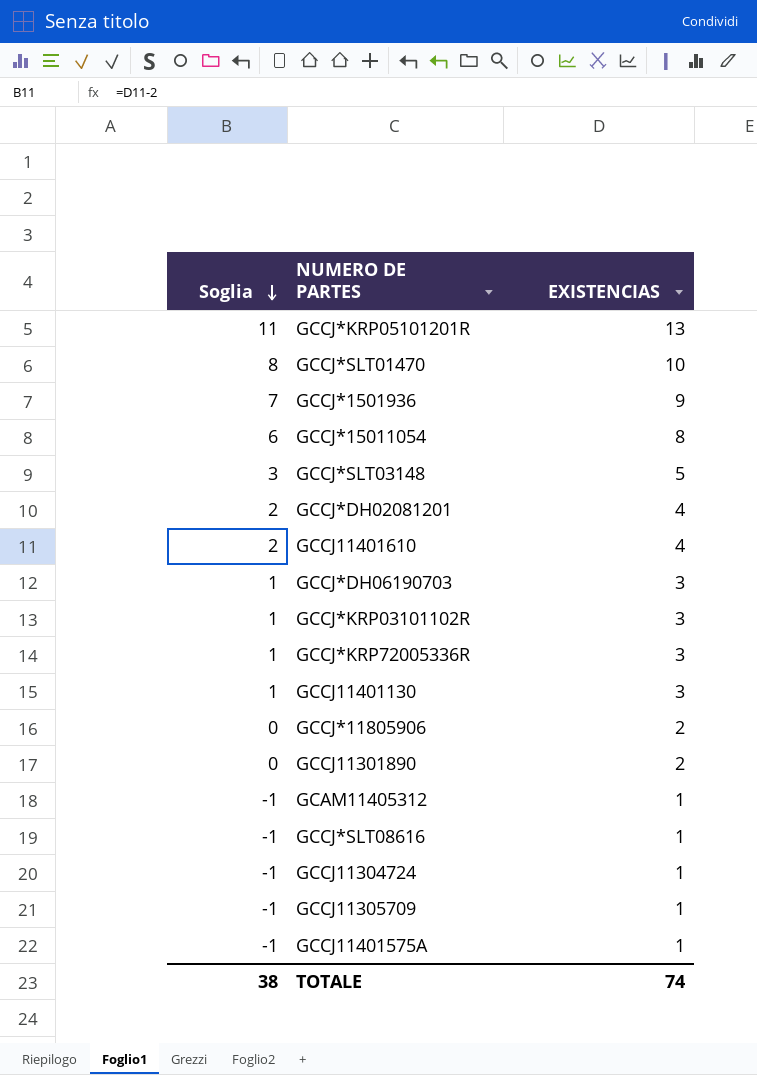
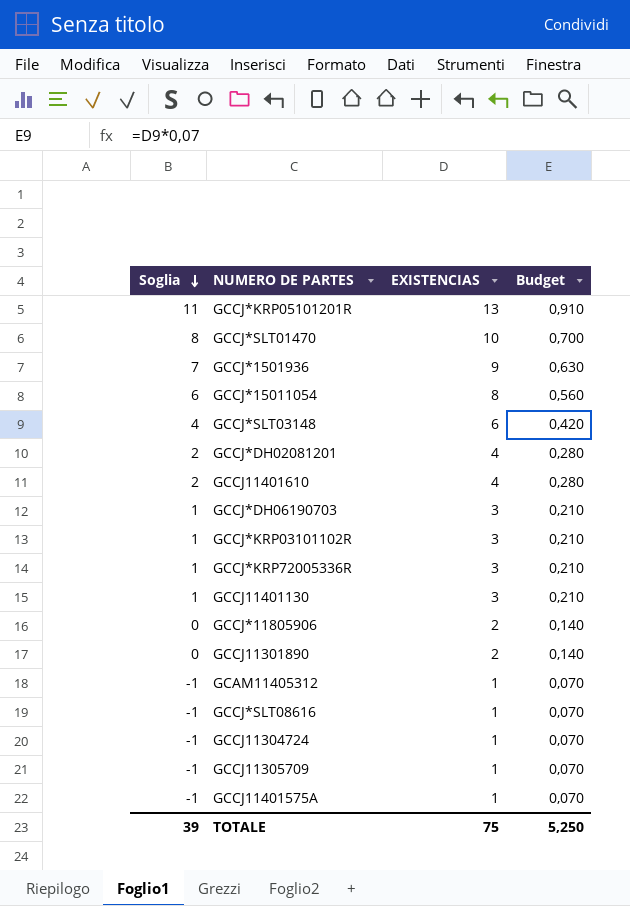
column Budget | formula: none -> [EXISTENCIAS] * 0,07
GCCJ*SLT03148 | Soglia: 3 -> 4
GCCJ*SLT03148 | EXISTENCIAS: 5 -> 6
TOTALE | Soglia: 38 -> 39
TOTALE | EXISTENCIAS: 74 -> 75

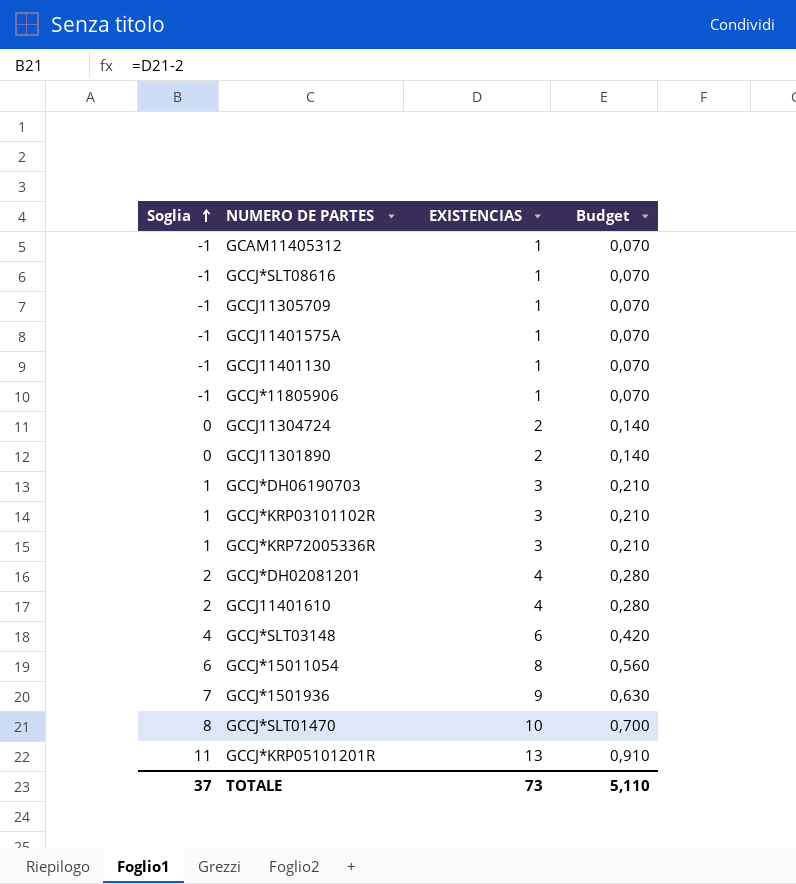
row order: Soglia descending -> Soglia ascending
GCCJ11401130 | Soglia: 1 -> -1
GCCJ11401130 | EXISTENCIAS: 3 -> 1
GCCJ11401130 | Budget: 0,210 -> 0,070
GCCJ*11805906 | Soglia: 0 -> -1
GCCJ*11805906 | EXISTENCIAS: 2 -> 1
GCCJ*11805906 | Budget: 0,140 -> 0,070
GCCJ11304724 | Soglia: -1 -> 0
GCCJ11304724 | EXISTENCIAS: 1 -> 2
GCCJ11304724 | Budget: 0,070 -> 0,140
TOTALE | Soglia: 39 -> 37
TOTALE | EXISTENCIAS: 75 -> 73
TOTALE | Budget: 5,250 -> 5,110

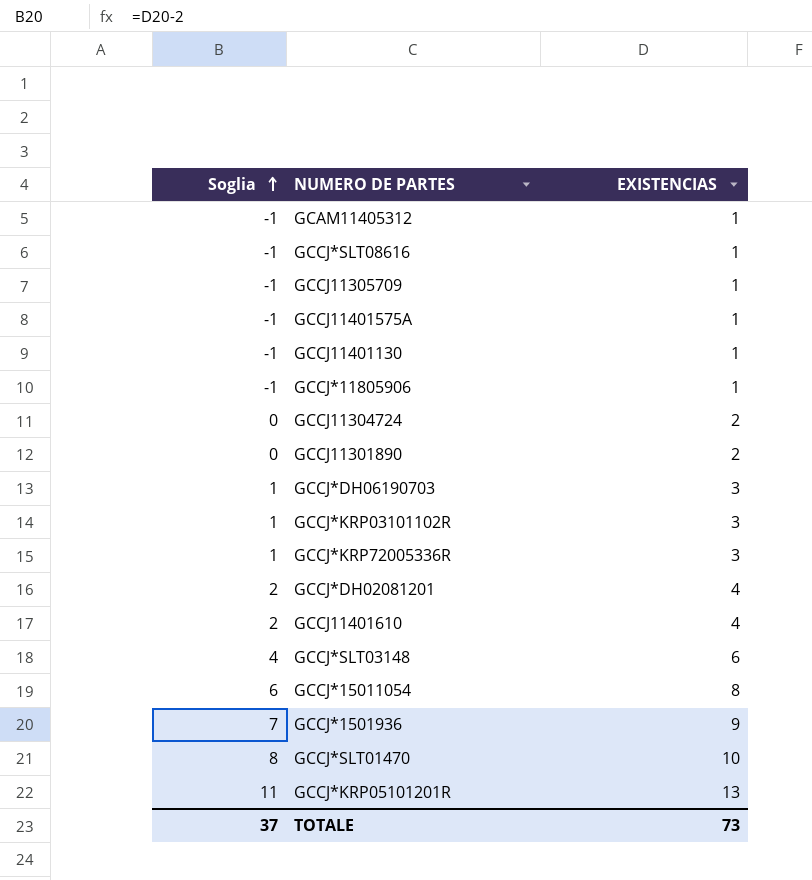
column Budget | formula: [EXISTENCIAS] * 0,07 -> none

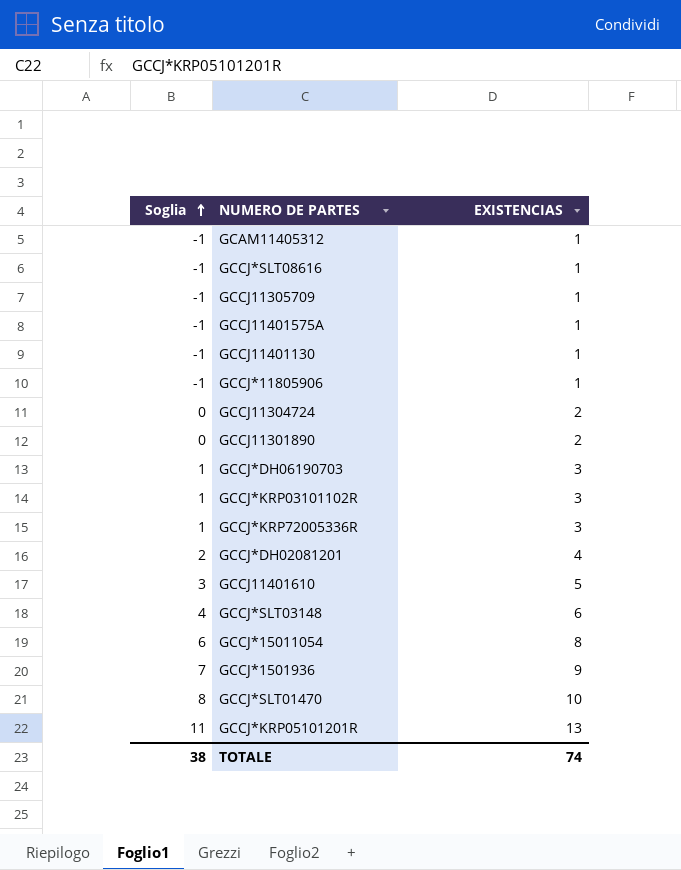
GCCJ11401610 | Soglia: 2 -> 3
GCCJ11401610 | EXISTENCIAS: 4 -> 5
TOTALE | Soglia: 37 -> 38
TOTALE | EXISTENCIAS: 73 -> 74

